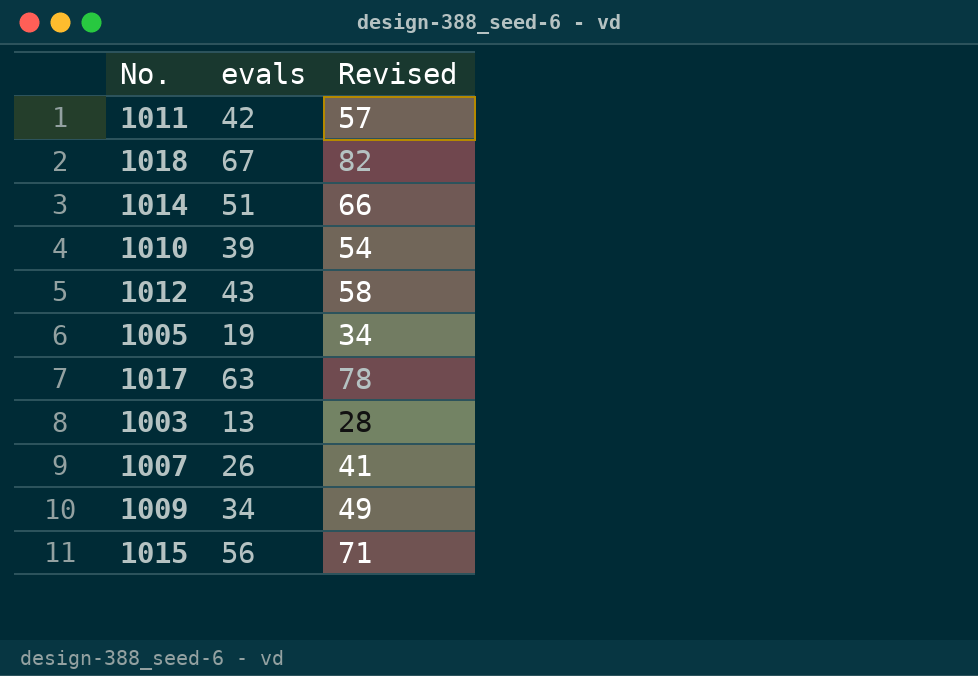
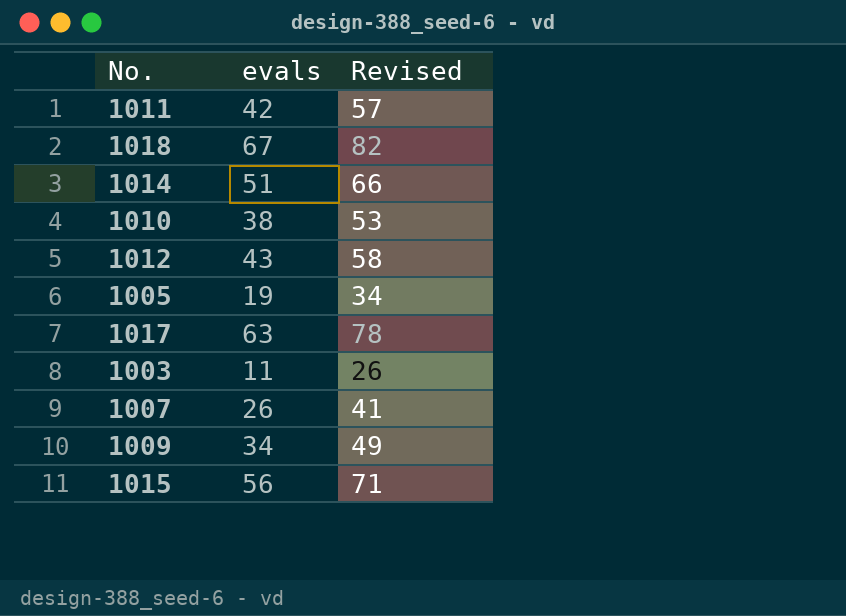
1010 | evals: 39 -> 38
1010 | Revised: 54 -> 53
1003 | evals: 13 -> 11
1003 | Revised: 28 -> 26

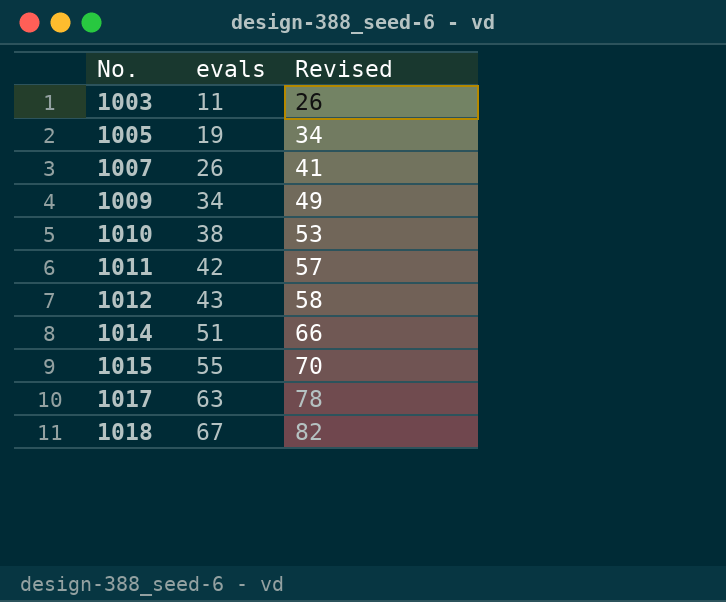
row order: none -> No. ascending
1015 | evals: 56 -> 55
1015 | Revised: 71 -> 70

